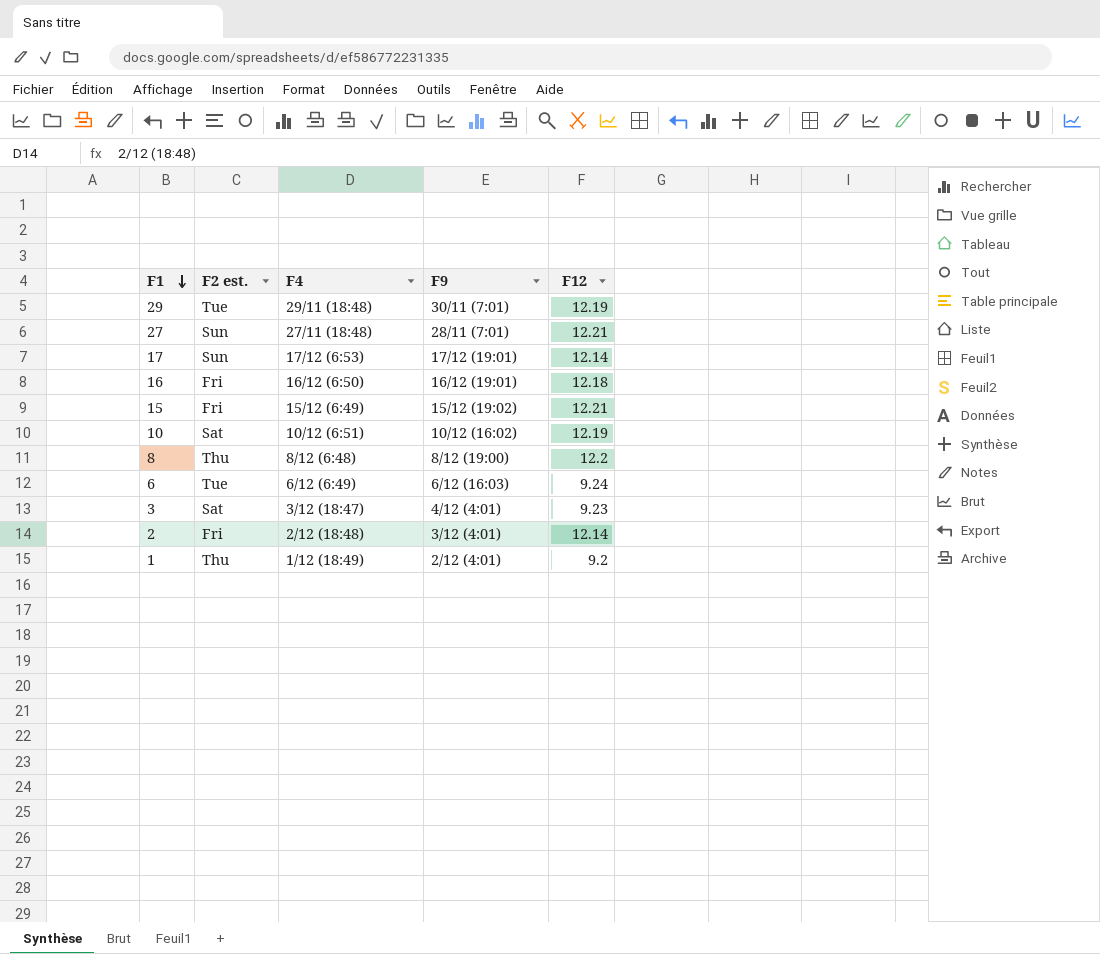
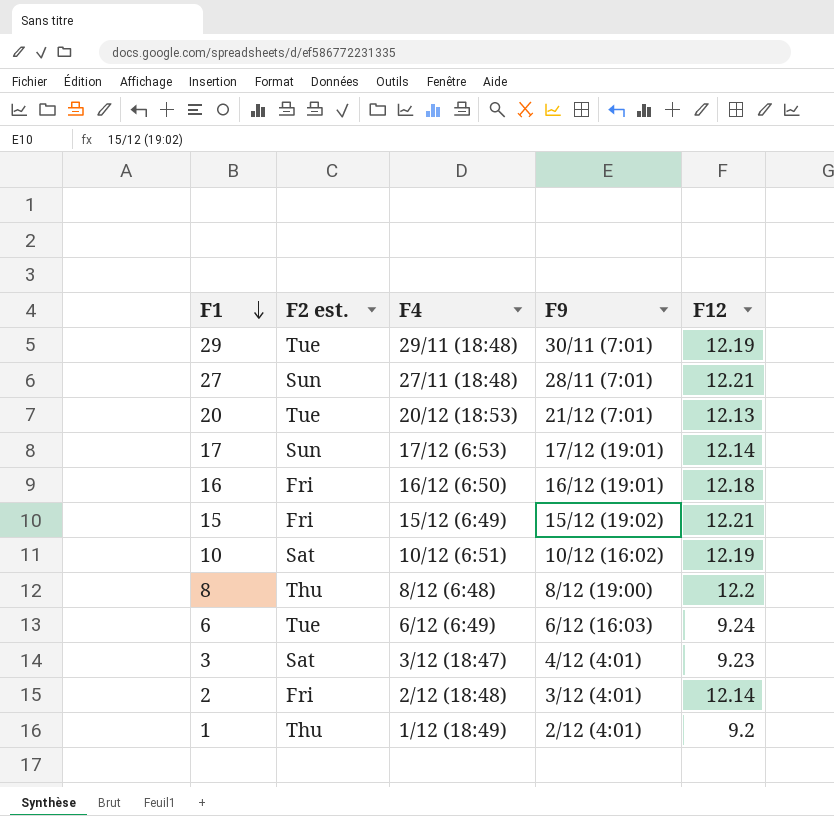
row 20: none -> Tue | 20/12 (18:53) | 21/12 (7:01) | 12.13

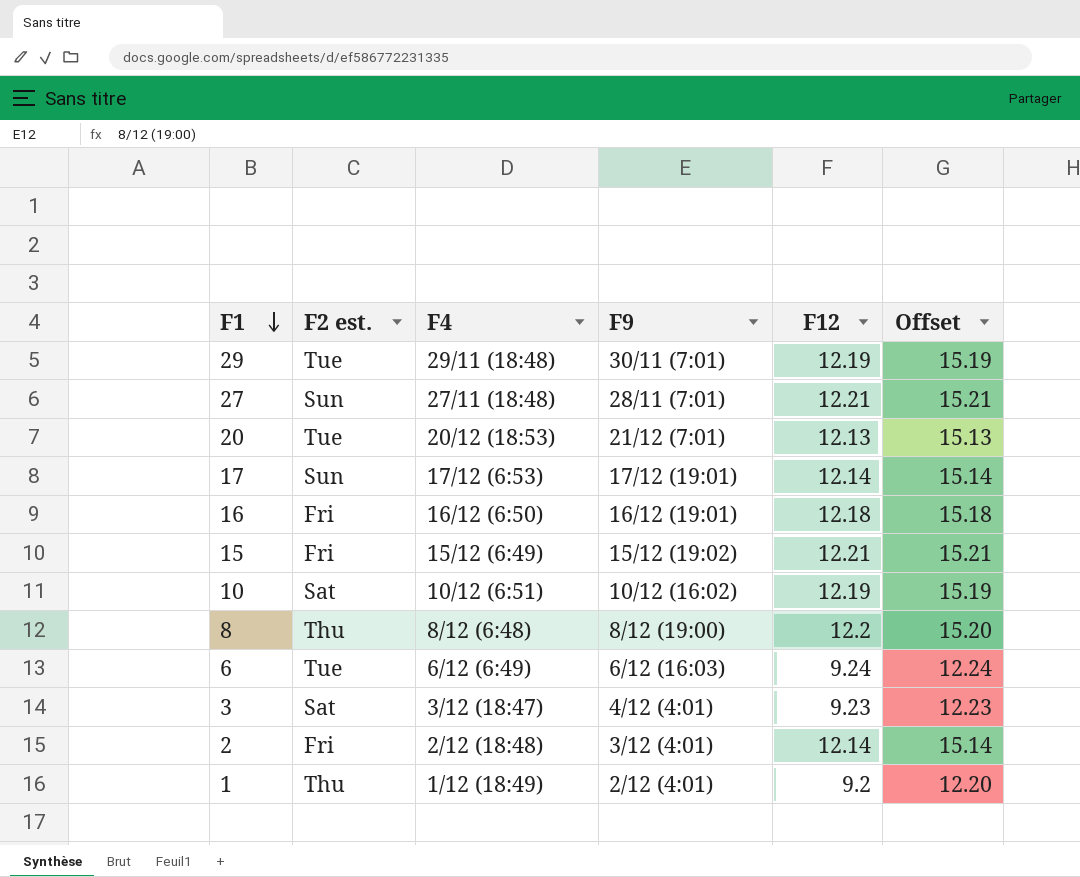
column Offset | formula: none -> [F12] + 3

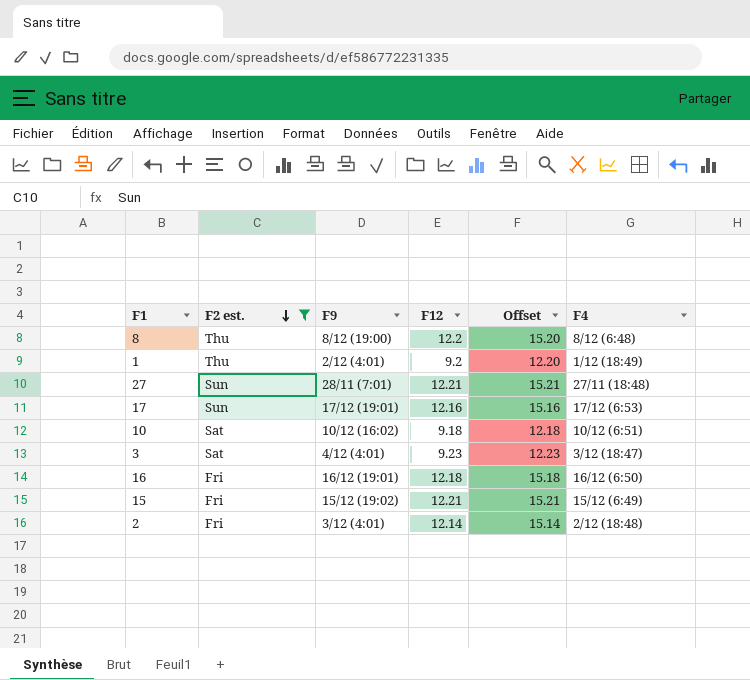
filter: none -> F2 est. != Tue
row order: F1 descending -> F2 est. descending
column F4 | position: 3 -> 6
17 | F12: 12.14 -> 12.16
17 | Offset: 15.14 -> 15.16
10 | F12: 12.19 -> 9.18
10 | Offset: 15.19 -> 12.18

